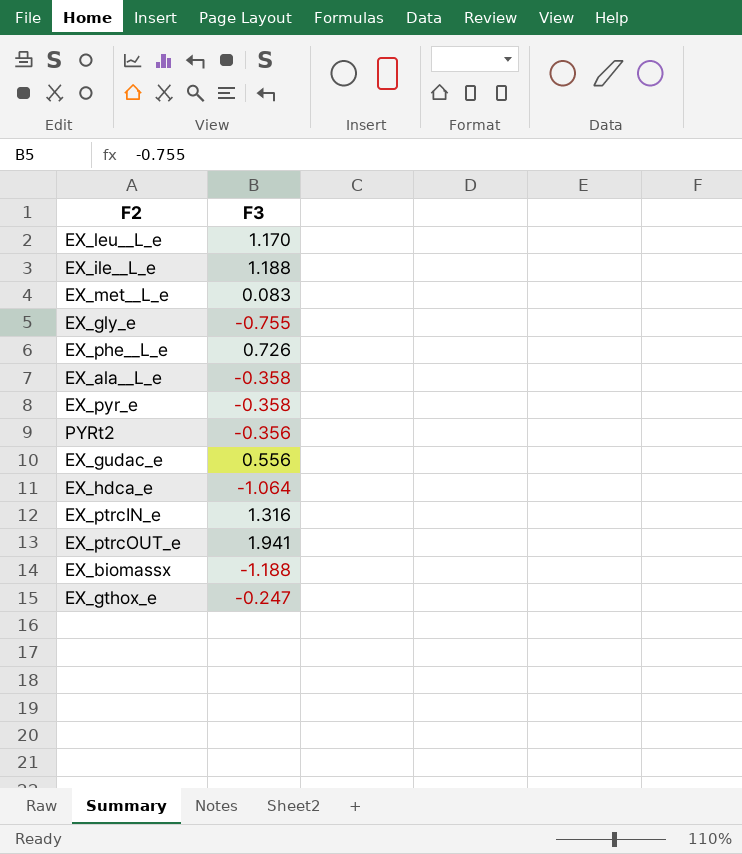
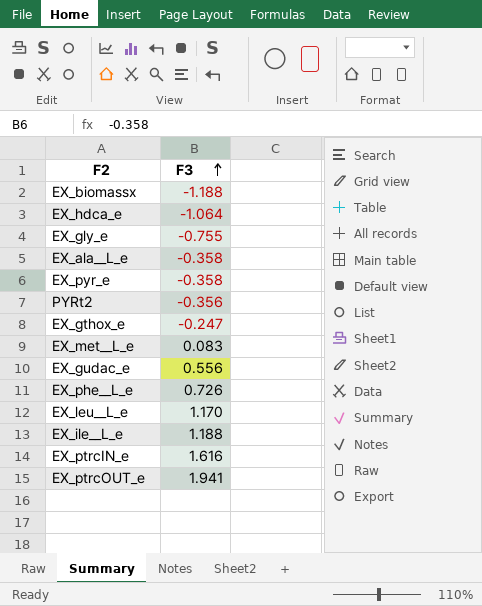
row order: none -> F3 ascending
EX_ptrcIN_e | F3: 1.316 -> 1.616

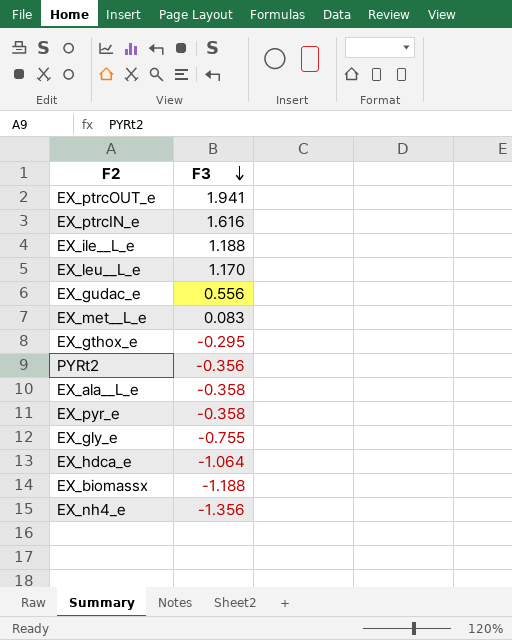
row order: F3 ascending -> F3 descending
row EX_phe__L_e: 0.726 -> none
EX_gthox_e | F3: -0.247 -> -0.295
row EX_nh4_e: none -> -1.356

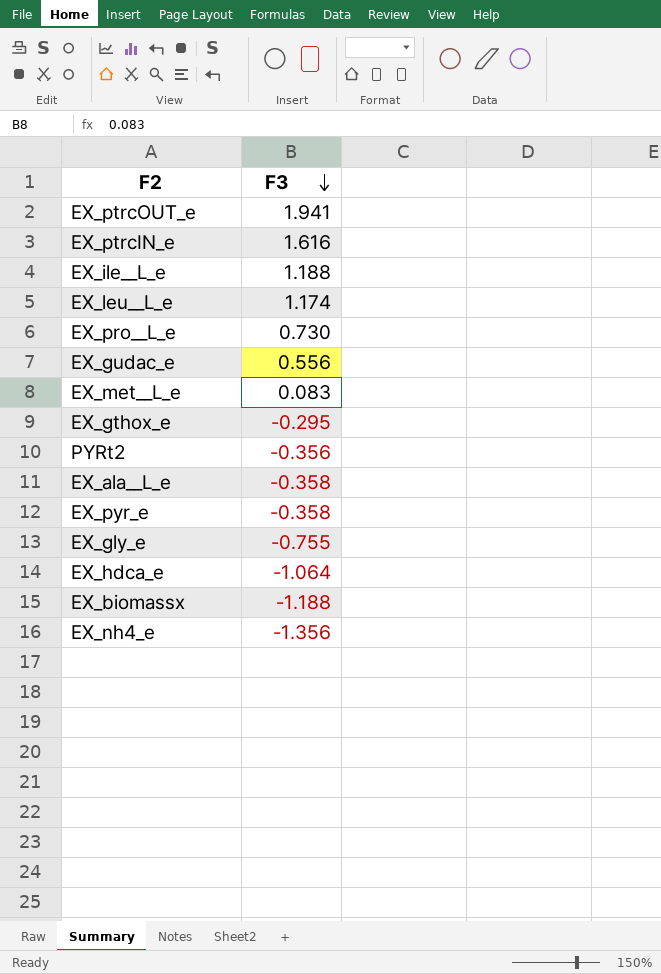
EX_leu__L_e | F3: 1.170 -> 1.174
row EX_pro__L_e: none -> 0.730

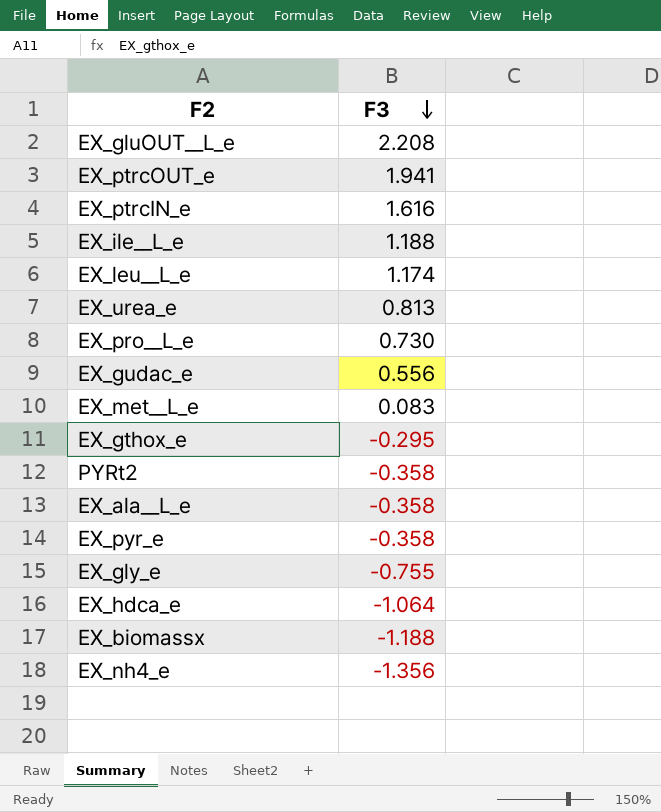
row EX_gluOUT__L_e: none -> 2.208
row EX_urea_e: none -> 0.813
PYRt2 | F3: -0.356 -> -0.358

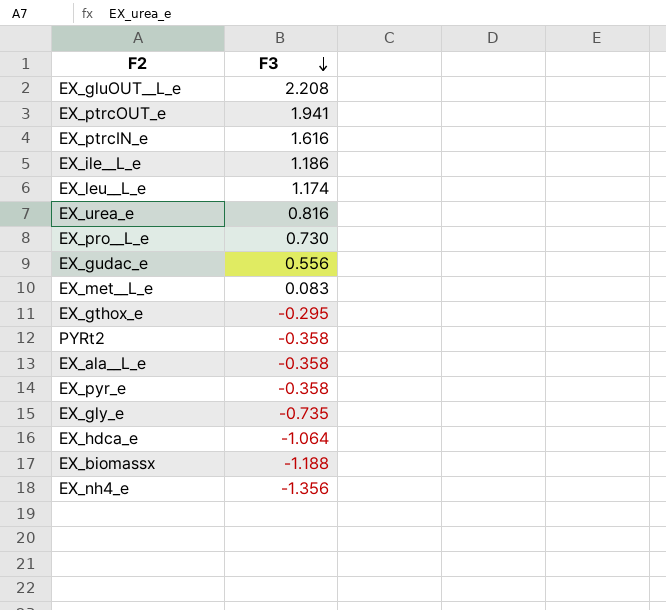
EX_ile__L_e | F3: 1.188 -> 1.186
EX_urea_e | F3: 0.813 -> 0.816
EX_gly_e | F3: -0.755 -> -0.735

